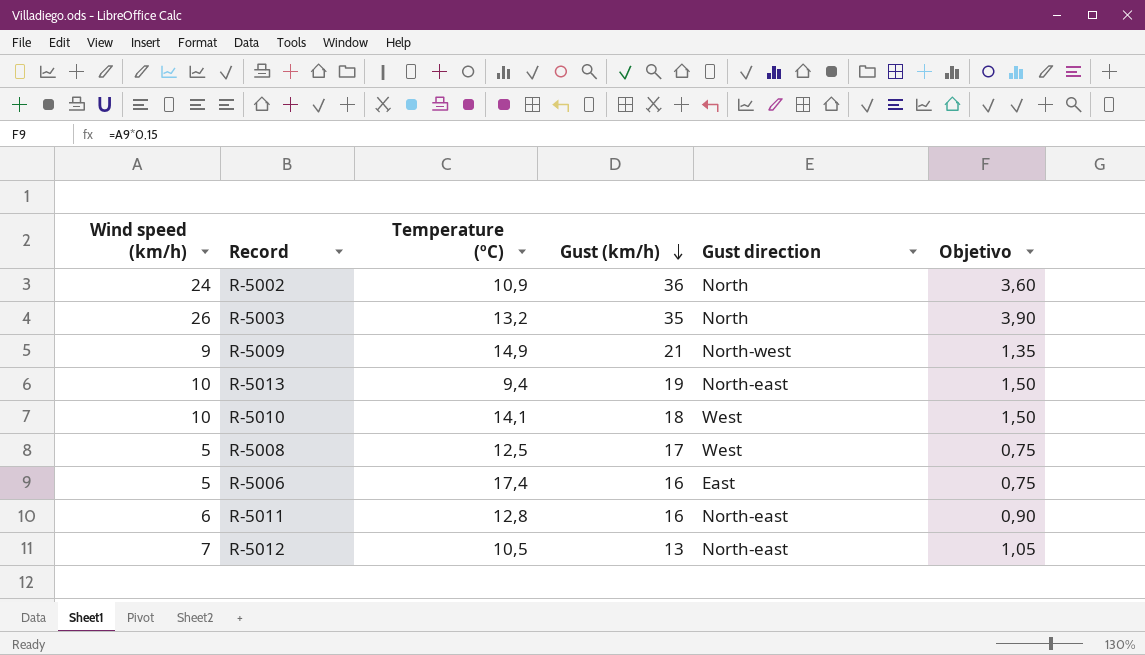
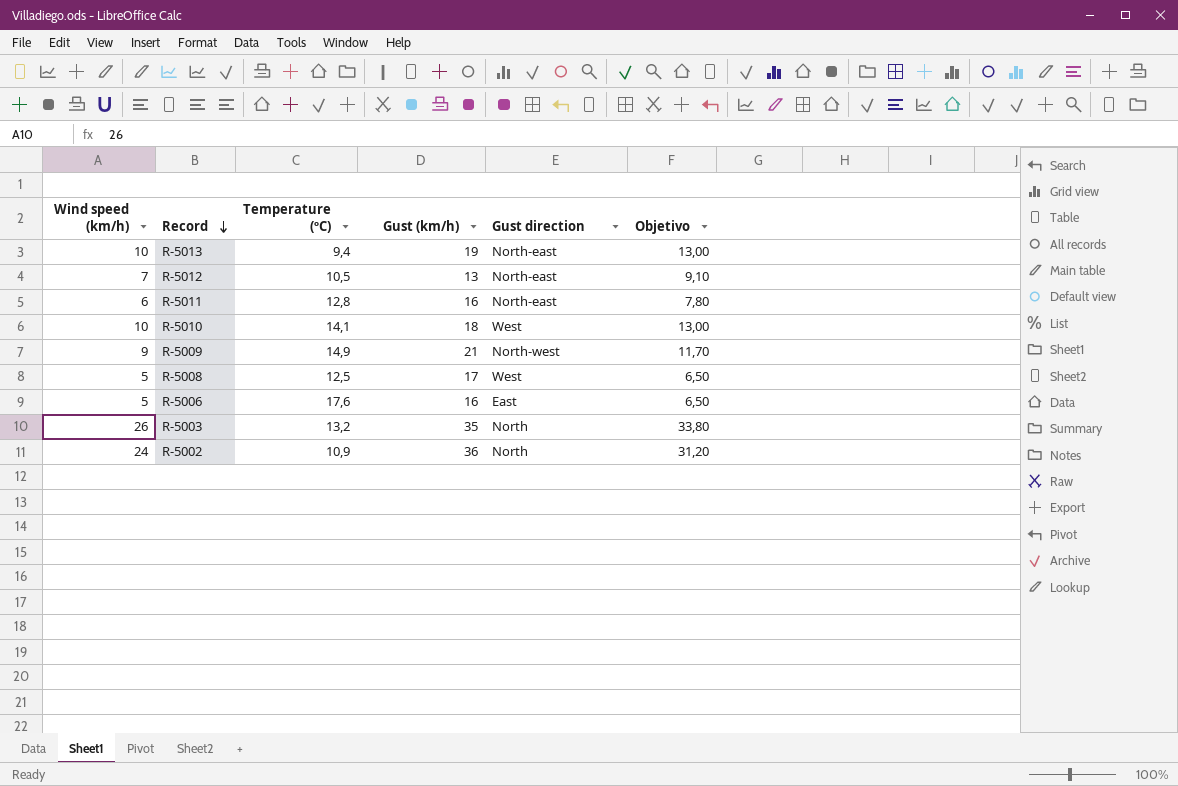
row order: Gust (km/h) descending -> Record descending
column Objetivo | formula: [Wind speed (km/h)] * 0,15 -> [Wind speed (km/h)] * 1,3
R-5006 | Temperature (ºC): 17,4 -> 17,6

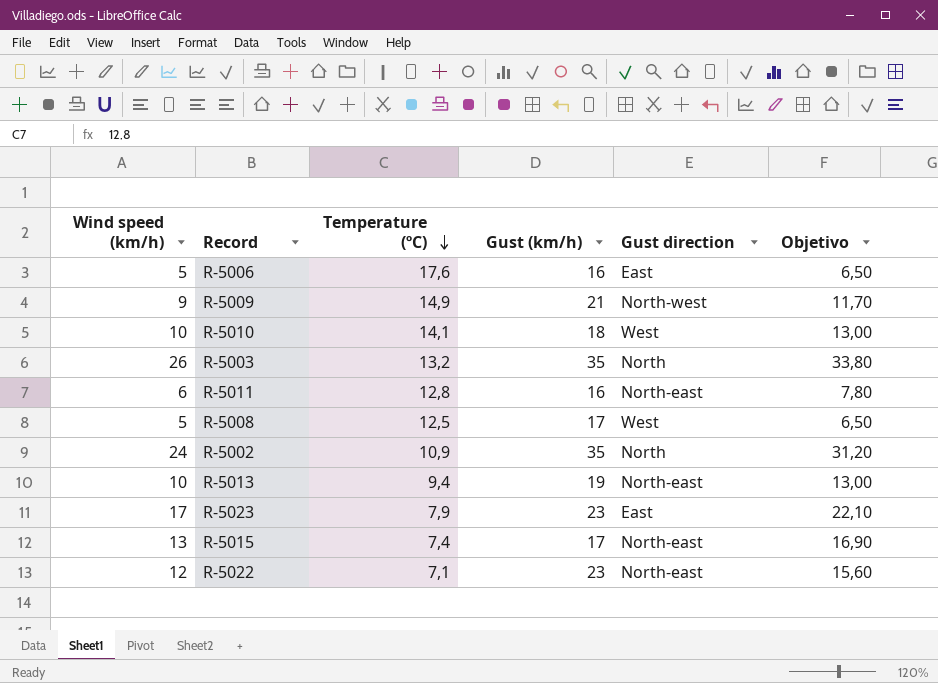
row order: Record descending -> Temperature (ºC) descending
row R-5012: 7 | 10,5 | 13 | North-east | 9,10 -> none
R-5002 | Gust (km/h): 36 -> 35
row R-5023: none -> 17 | 7,9 | 23 | East | 22,10
row R-5015: none -> 13 | 7,4 | 17 | North-east | 16,90
row R-5022: none -> 12 | 7,1 | 23 | North-east | 15,60

